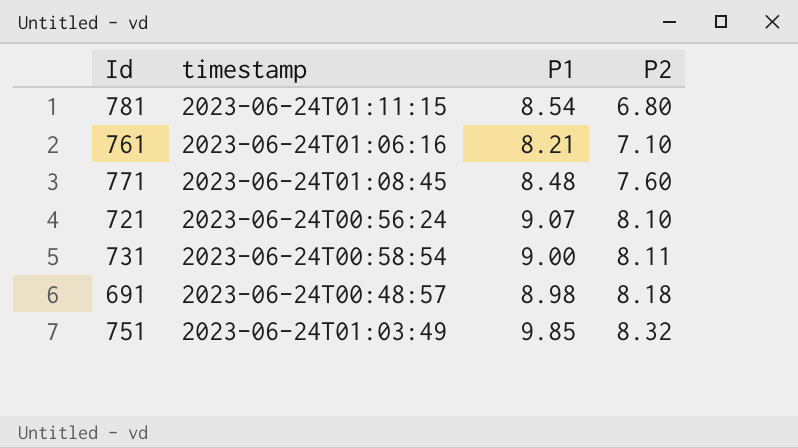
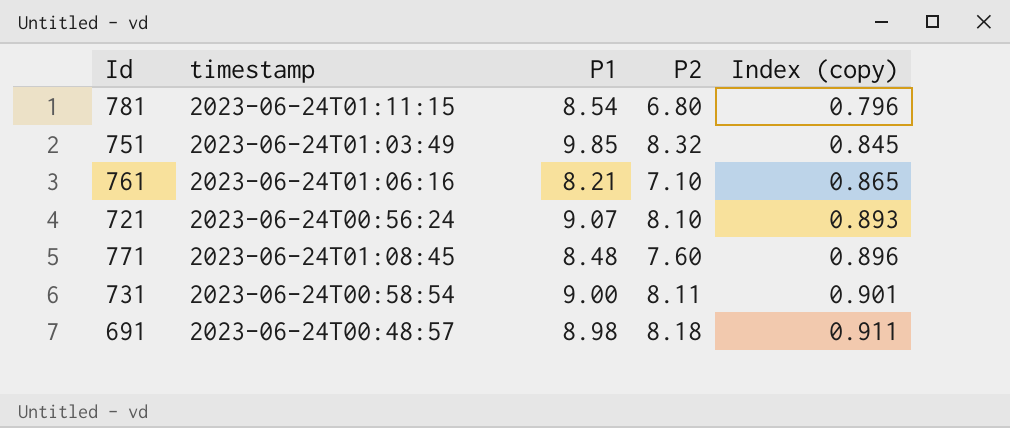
row order: P2 ascending -> Index (copy) ascending
column Index (copy) | formula: none -> [P2] / [P1]

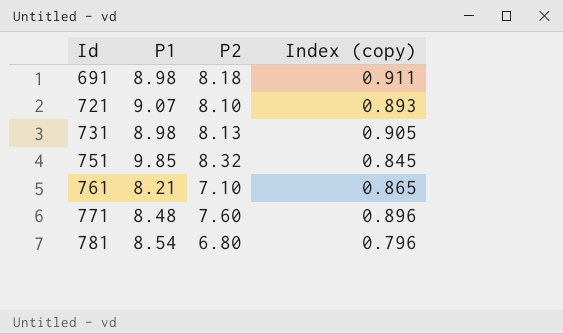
row order: Index (copy) ascending -> Id ascending
column timestamp | position: 2 -> none
731 | P1: 9.00 -> 8.98
731 | P2: 8.11 -> 8.13
731 | Index (copy): 0.901 -> 0.905

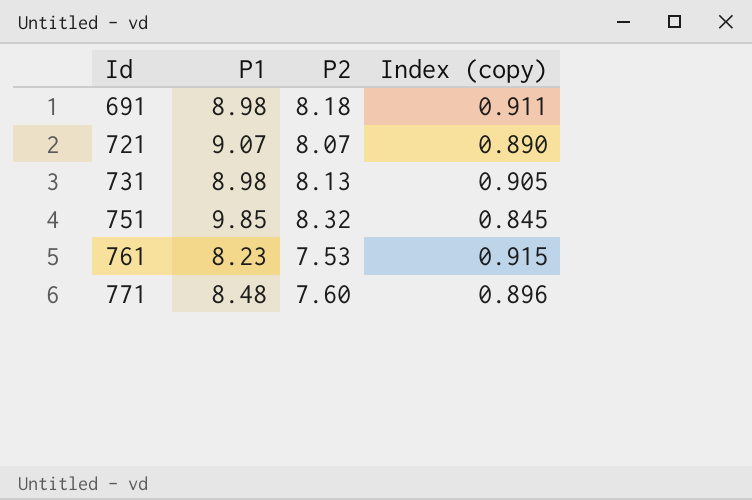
row 781: 8.54 | 6.80 | 0.796 -> none
721 | P2: 8.10 -> 8.07
721 | Index (copy): 0.893 -> 0.890
761 | P1: 8.21 -> 8.23
761 | P2: 7.10 -> 7.53
761 | Index (copy): 0.865 -> 0.915

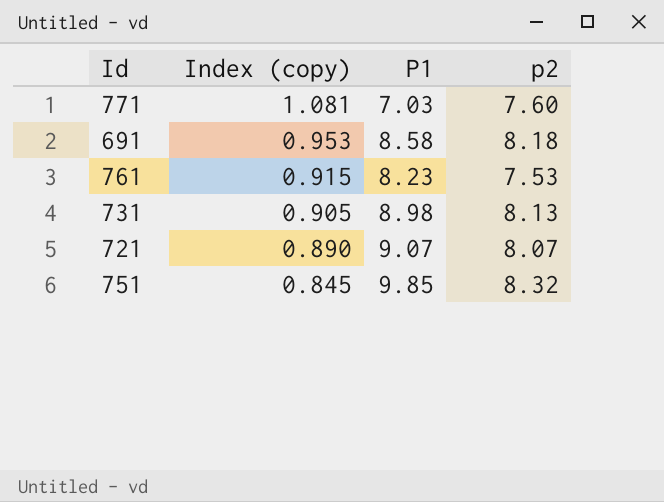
row order: Id ascending -> Index (copy) descending
column Index (copy) | position: 4 -> 2
column name: P2 -> p2
771 | Index (copy): 0.896 -> 1.081
771 | P1: 8.48 -> 7.03
691 | Index (copy): 0.911 -> 0.953
691 | P1: 8.98 -> 8.58

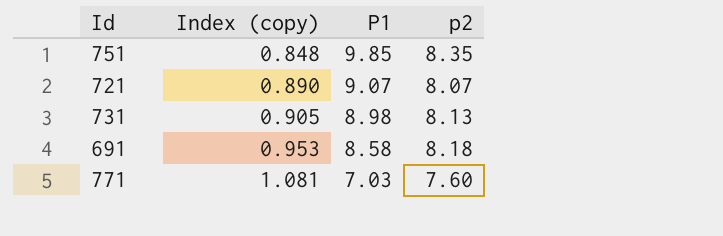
row order: Index (copy) descending -> Index (copy) ascending
row 761: 0.915 | 8.23 | 7.53 -> none
751 | Index (copy): 0.845 -> 0.848
751 | p2: 8.32 -> 8.35

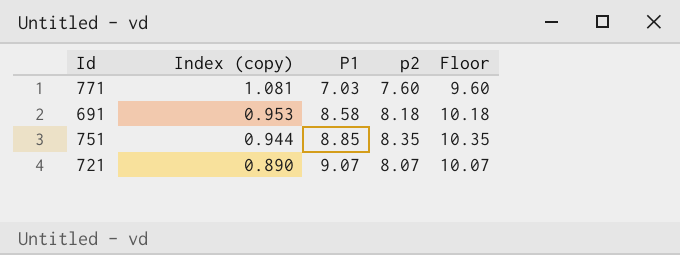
row order: Index (copy) ascending -> Index (copy) descending
column Floor | formula: none -> [p2] + 2
row 731: 0.905 | 8.98 | 8.13 -> none
751 | Index (copy): 0.848 -> 0.944
751 | P1: 9.85 -> 8.85

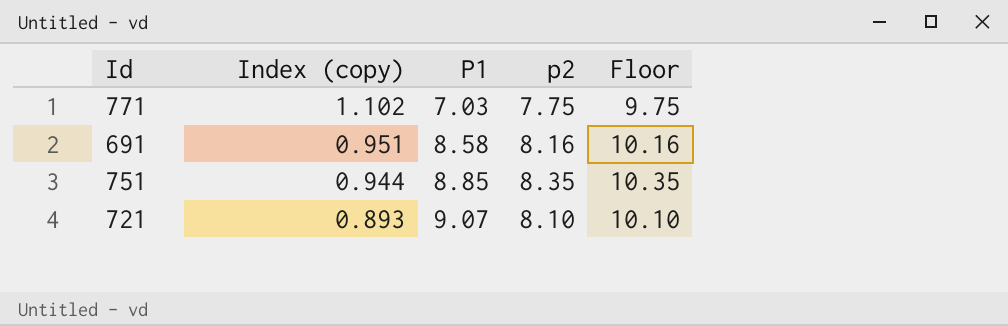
771 | Index (copy): 1.081 -> 1.102
771 | p2: 7.60 -> 7.75
771 | Floor: 9.60 -> 9.75
691 | Index (copy): 0.953 -> 0.951
691 | p2: 8.18 -> 8.16
691 | Floor: 10.18 -> 10.16
721 | Index (copy): 0.890 -> 0.893
721 | p2: 8.07 -> 8.10
721 | Floor: 10.07 -> 10.10

